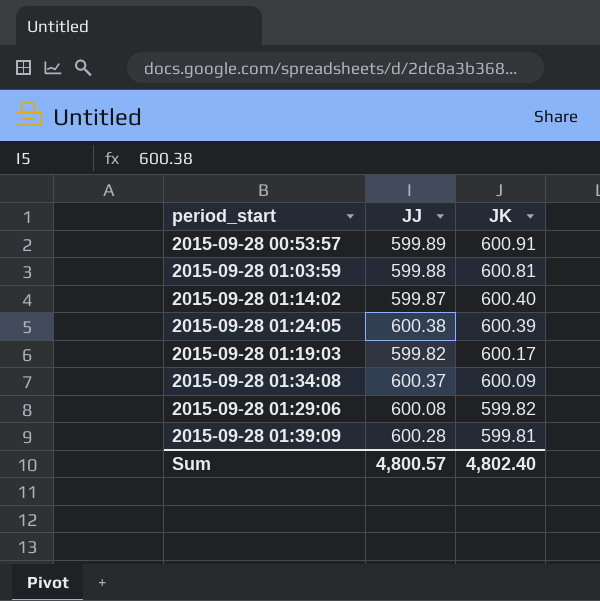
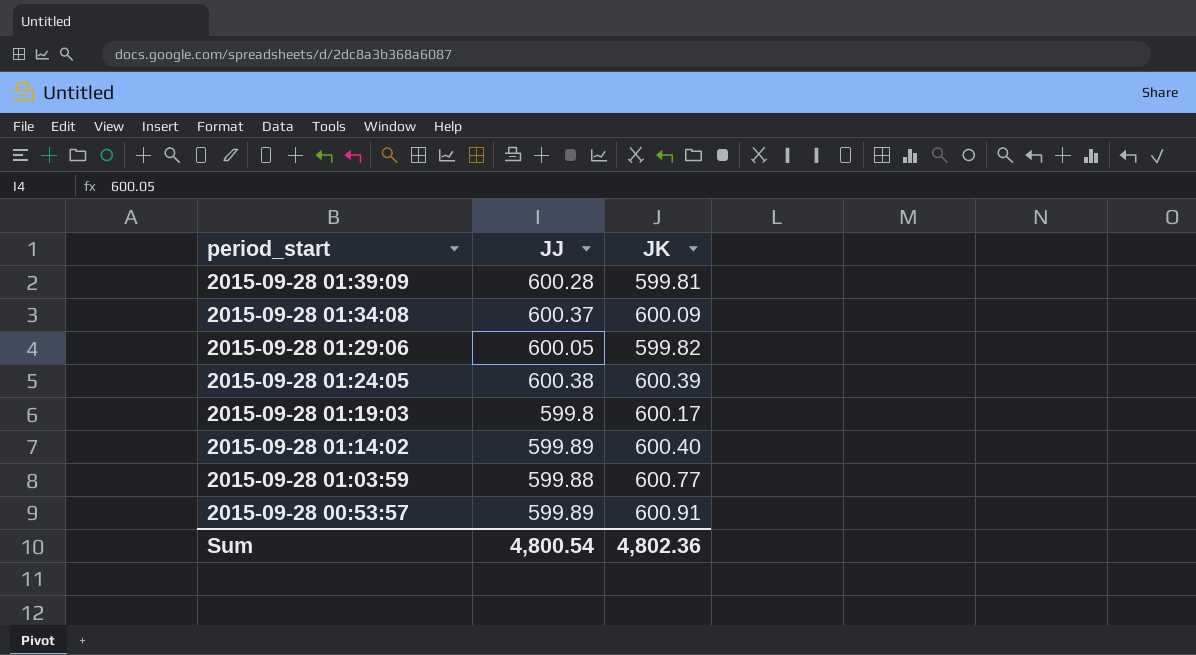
row order: JK descending -> period_start descending
2015-09-28 01:29:06 | JJ: 600.08 -> 600.05
2015-09-28 01:19:03 | JJ: 599.82 -> 599.8
2015-09-28 01:14:02 | JJ: 599.87 -> 599.89
2015-09-28 01:03:59 | JK: 600.81 -> 600.77
Sum | JJ: 4,800.57 -> 4,800.54
Sum | JK: 4,802.40 -> 4,802.36

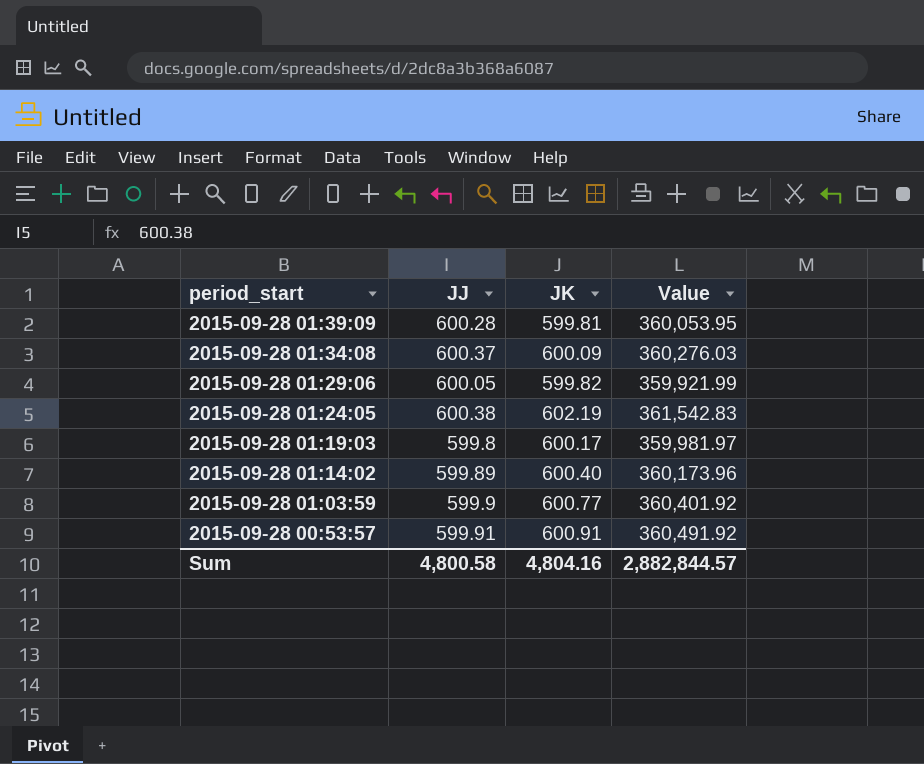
column Value | formula: none -> [JJ] * [JK]
2015-09-28 01:24:05 | JK: 600.39 -> 602.19
2015-09-28 01:03:59 | JJ: 599.88 -> 599.9
2015-09-28 00:53:57 | JJ: 599.89 -> 599.91
Sum | JJ: 4,800.54 -> 4,800.58
Sum | JK: 4,802.36 -> 4,804.16

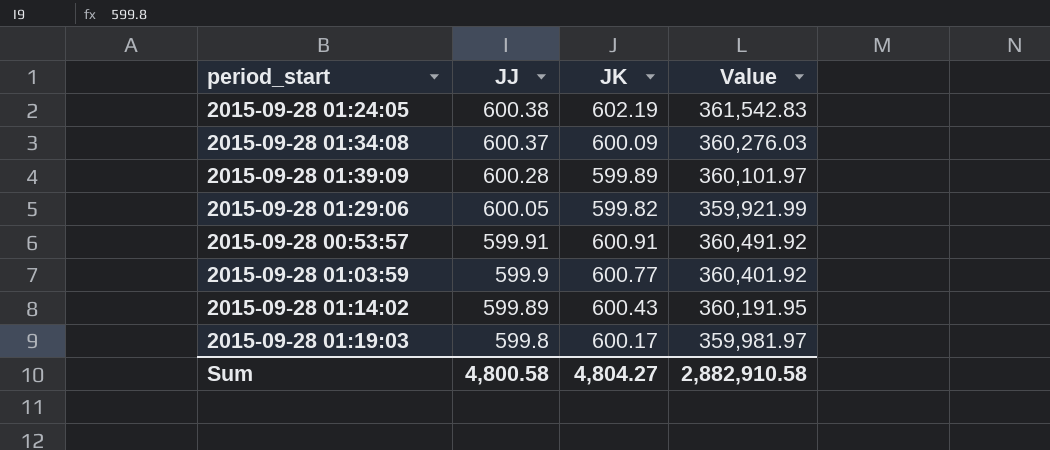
row order: period_start descending -> JJ descending
2015-09-28 01:39:09 | JK: 599.81 -> 599.89
2015-09-28 01:39:09 | Value: 360,053.95 -> 360,101.97
2015-09-28 01:14:02 | JK: 600.40 -> 600.43
2015-09-28 01:14:02 | Value: 360,173.96 -> 360,191.95
Sum | JK: 4,804.16 -> 4,804.27
Sum | Value: 2,882,844.57 -> 2,882,910.58

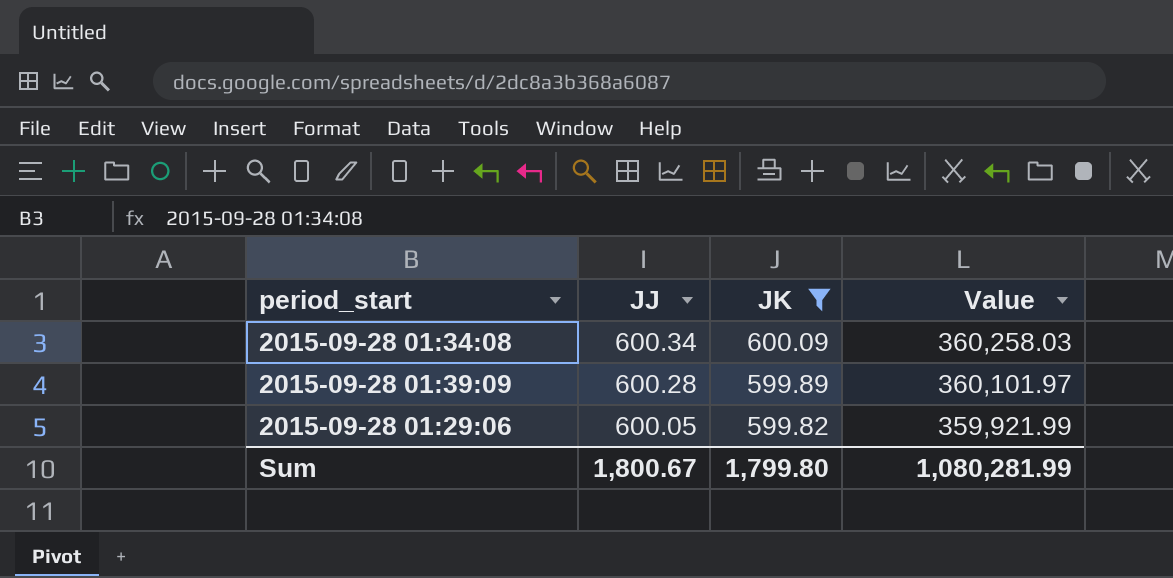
filter: none -> JK <= 600.09
2015-09-28 01:34:08 | JJ: 600.37 -> 600.34
2015-09-28 01:34:08 | Value: 360,276.03 -> 360,258.03
Sum | JJ: 4,800.58 -> 1,800.67
Sum | JK: 4,804.27 -> 1,799.80
Sum | Value: 2,882,910.58 -> 1,080,281.99

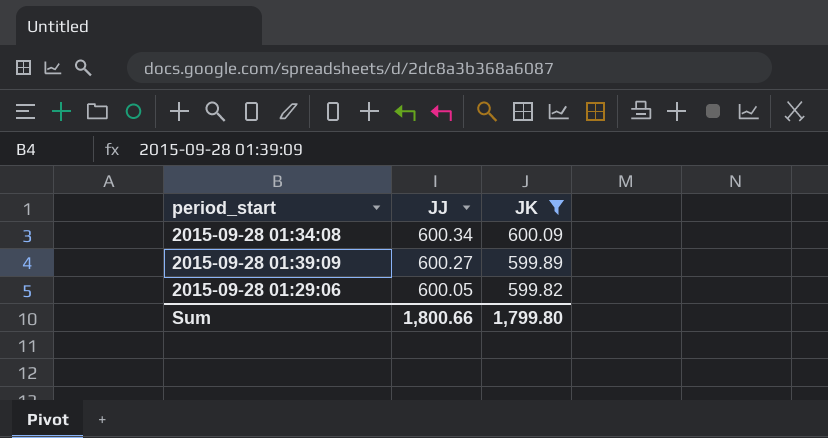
column Value | formula: [JJ] * [JK] -> none
2015-09-28 01:39:09 | JJ: 600.28 -> 600.27
Sum | JJ: 1,800.67 -> 1,800.66

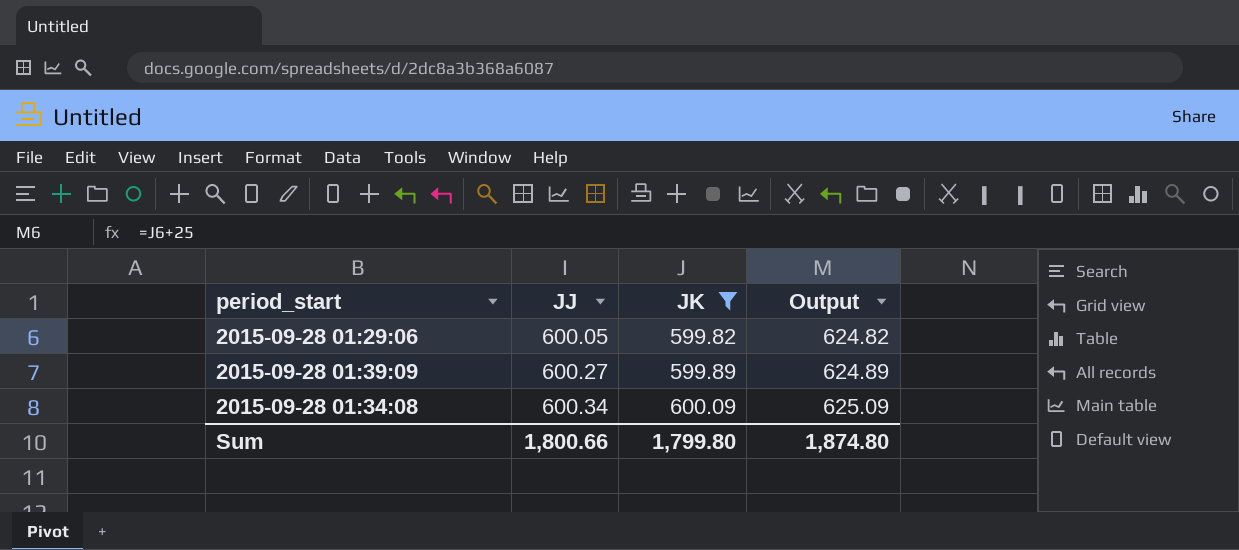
row order: JJ descending -> JJ ascending
column Output | formula: none -> [JK] + 25

